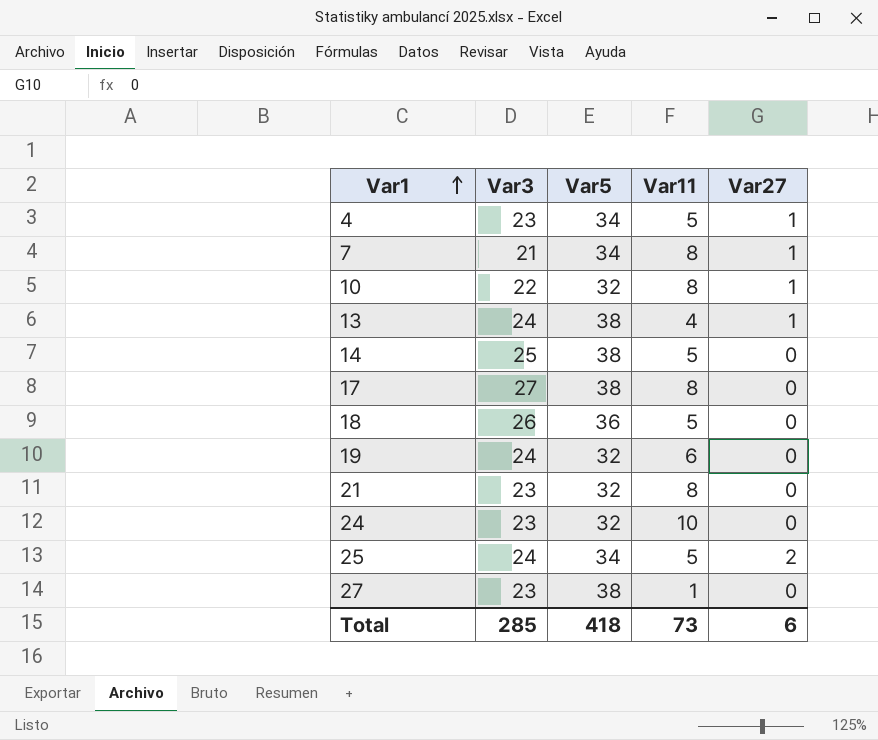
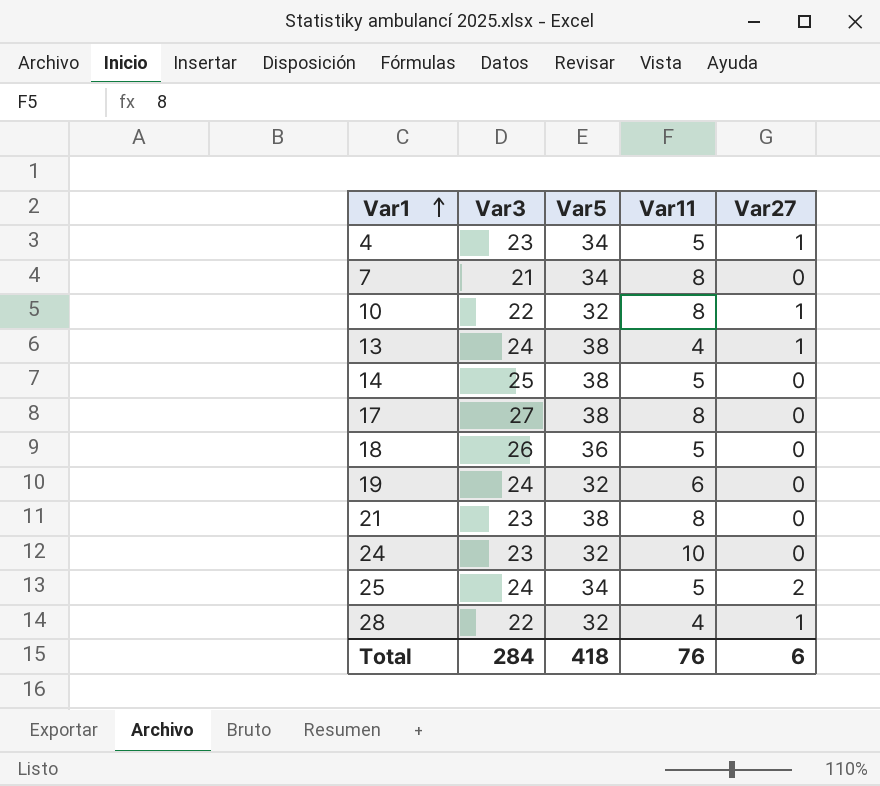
row 27: 23 | 38 | 1 | 0 -> none
7 | Var27: 1 -> 0
21 | Var5: 32 -> 38
row 28: none -> 22 | 32 | 4 | 1
Total | Var3: 285 -> 284
Total | Var11: 73 -> 76

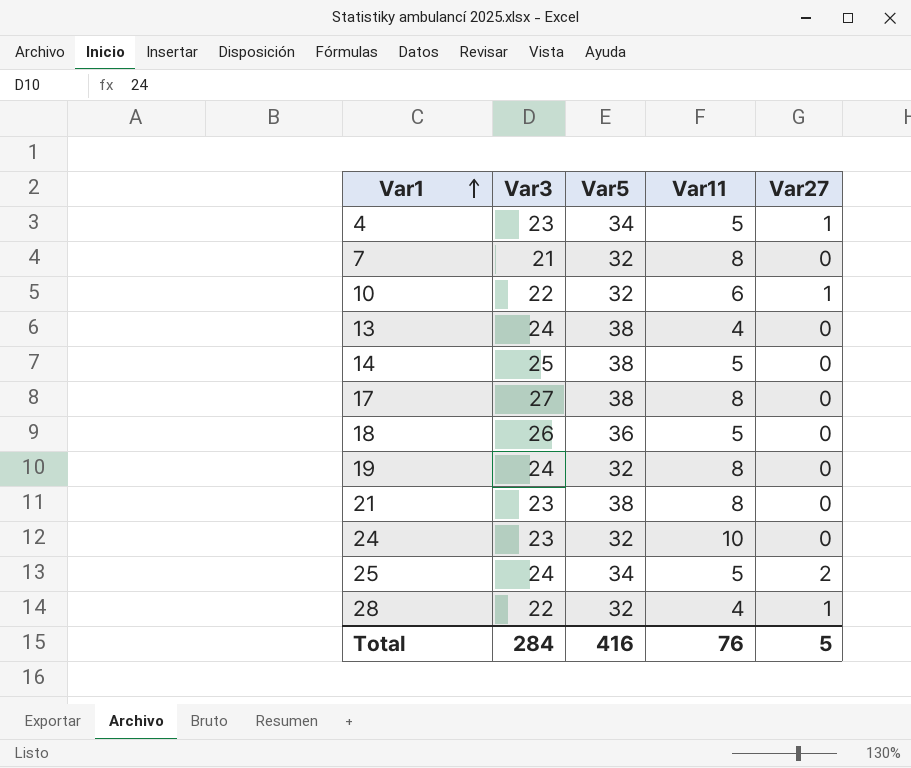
7 | Var5: 34 -> 32
10 | Var11: 8 -> 6
13 | Var27: 1 -> 0
19 | Var11: 6 -> 8
Total | Var5: 418 -> 416
Total | Var27: 6 -> 5

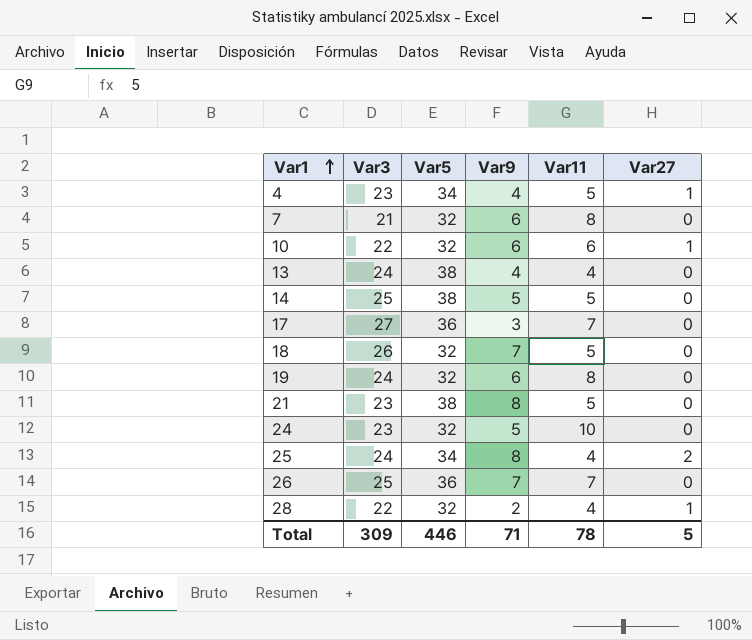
column Var9 | position: none -> 4
17 | Var5: 38 -> 36
17 | Var11: 8 -> 7
18 | Var5: 36 -> 32
21 | Var11: 8 -> 5
25 | Var11: 5 -> 4
row 26: none -> 25 | 36 | 7 | 7 | 0
Total | Var3: 284 -> 309
Total | Var5: 416 -> 446
Total | Var11: 76 -> 78

